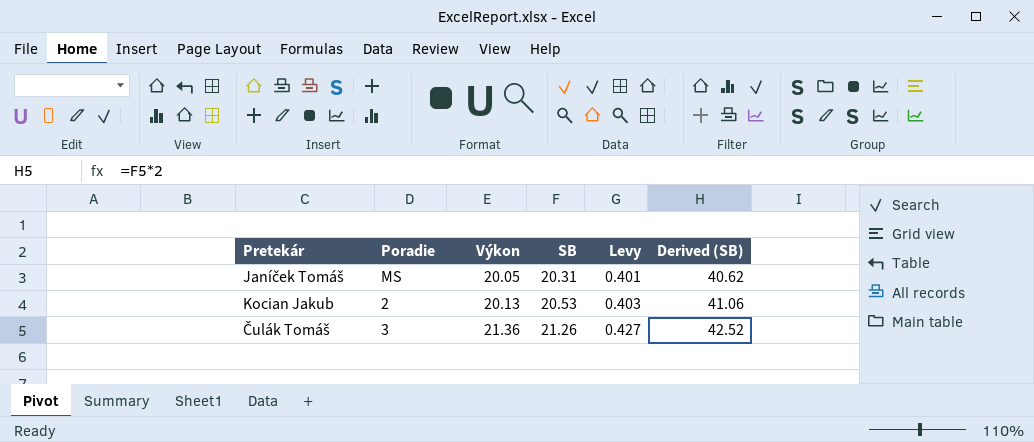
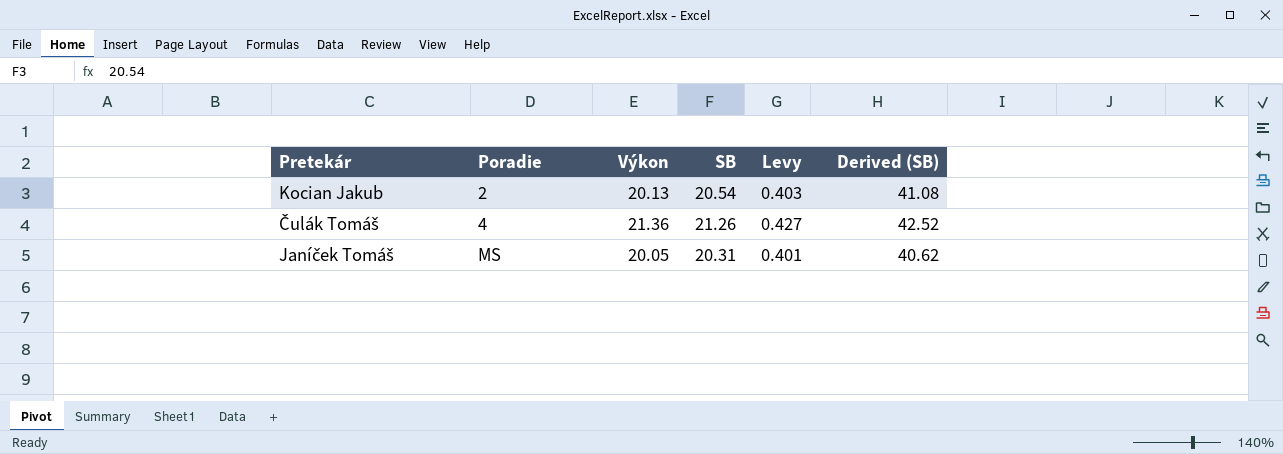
row order: Výkon ascending -> Poradie ascending
Kocian Jakub | SB: 20.53 -> 20.54
Kocian Jakub | Derived (SB): 41.06 -> 41.08
Čulák Tomáš | Poradie: 3 -> 4

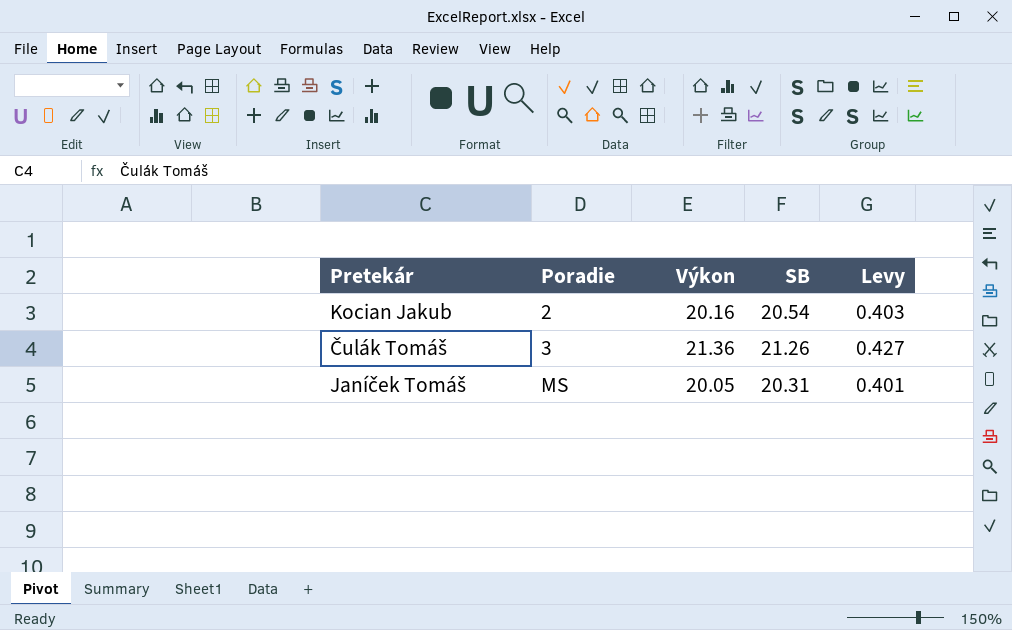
column Derived (SB) | formula: [SB] * 2 -> none
Kocian Jakub | Výkon: 20.13 -> 20.16
Čulák Tomáš | Poradie: 4 -> 3

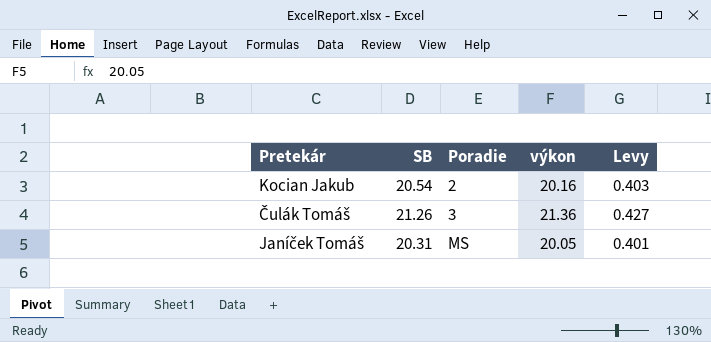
column SB | position: 4 -> 2
column name: Výkon -> výkon

